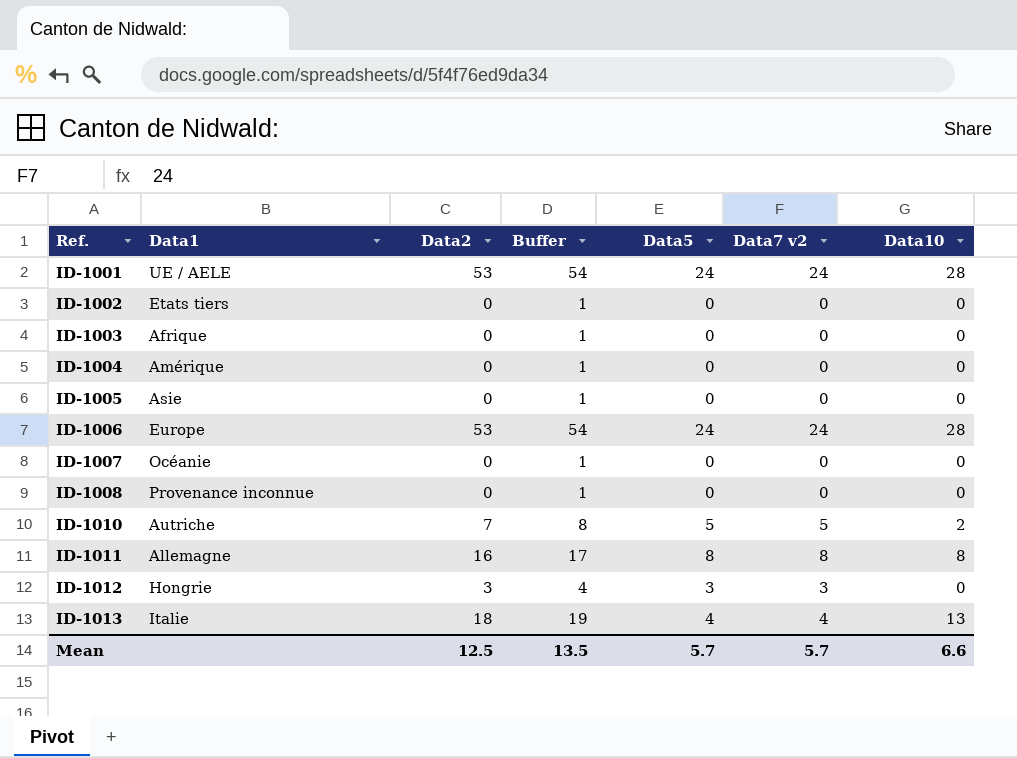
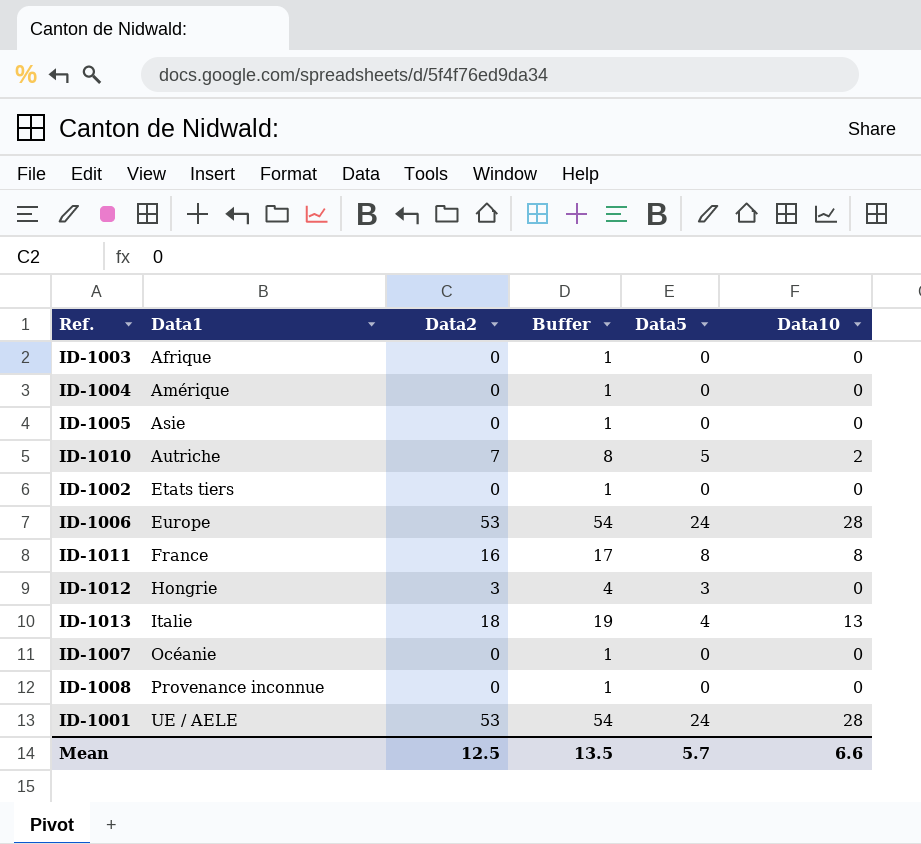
row order: Ref. ascending -> Data1 ascending
column Data7 v2 | position: 6 -> none
ID-1011 | Data1: Allemagne -> France

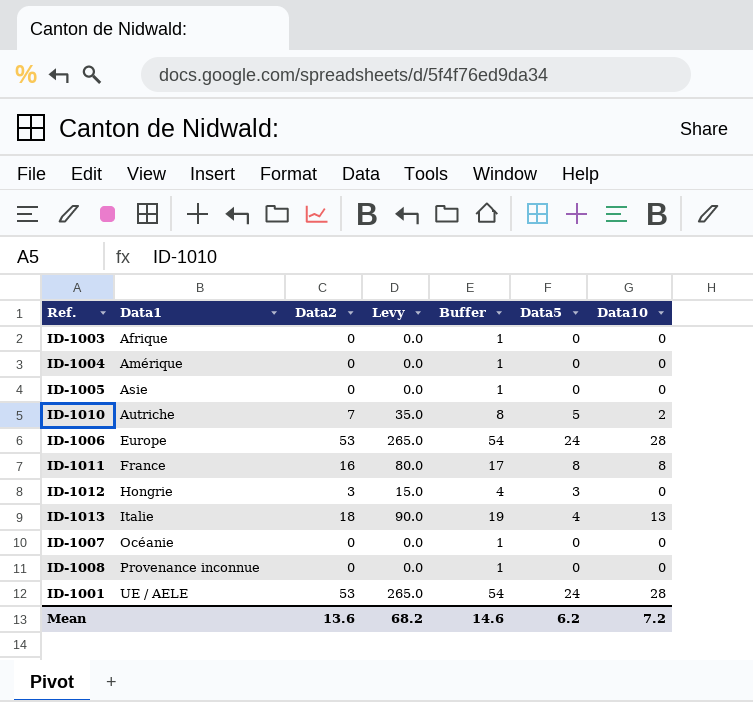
column Levy | formula: none -> [Data2] * 5
row ID-1002: Etats tiers | 0 | 1 | 0 | 0 -> none
Mean | Data2: 12.5 -> 13.6
Mean | Buffer: 13.5 -> 14.6
Mean | Data5: 5.7 -> 6.2
Mean | Data10: 6.6 -> 7.2

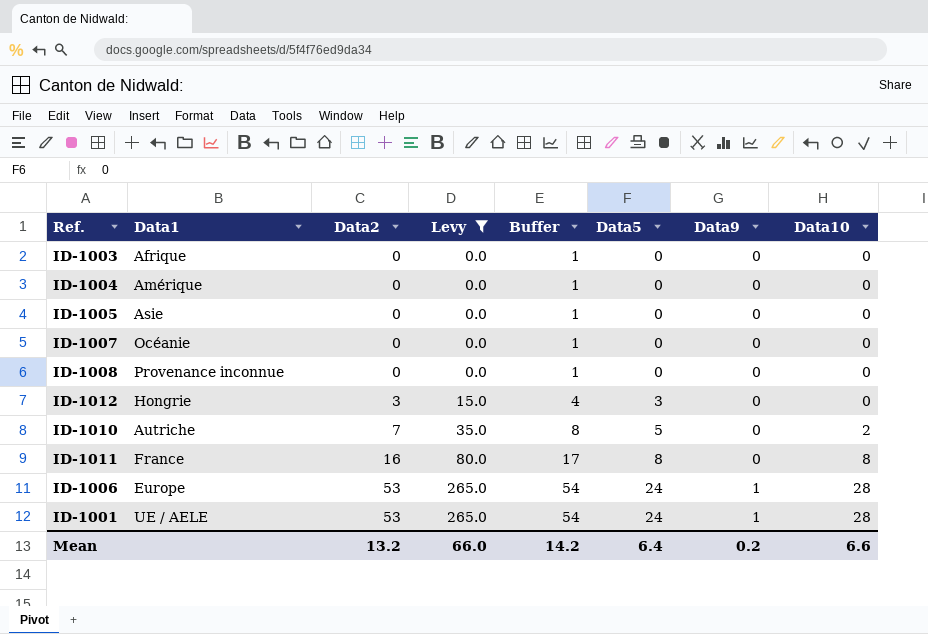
filter: none -> Levy != 90.0
row order: Data1 ascending -> Data2 ascending
column Data9 | position: none -> 7
Mean | Data2: 13.6 -> 13.2
Mean | Levy: 68.2 -> 66.0
Mean | Buffer: 14.6 -> 14.2
Mean | Data5: 6.2 -> 6.4
Mean | Data10: 7.2 -> 6.6

